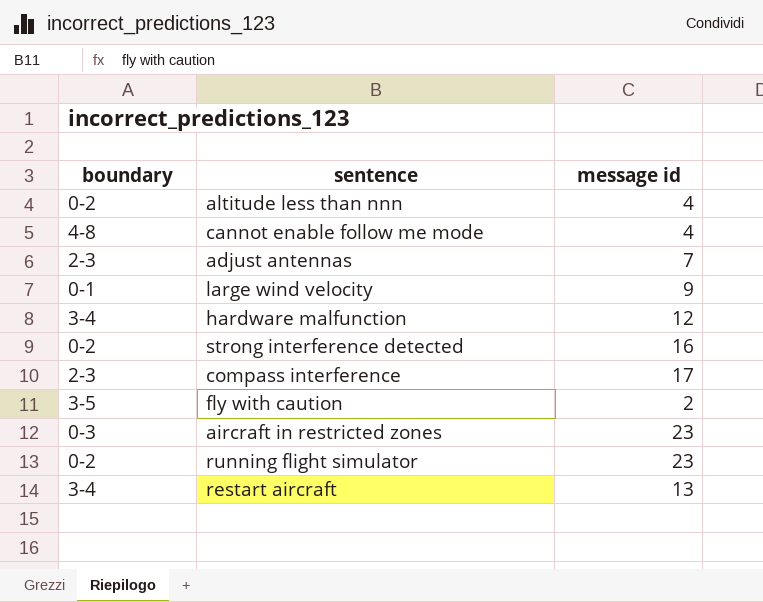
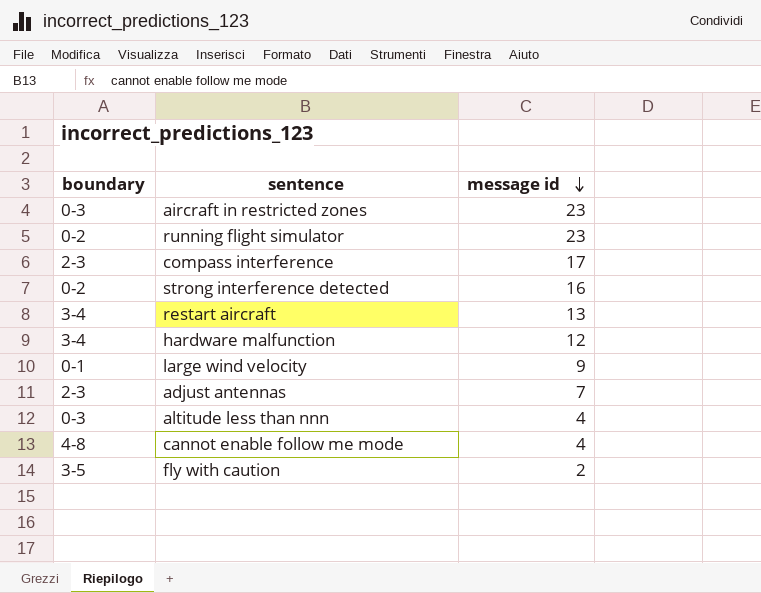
row order: none -> message id descending
altitude less than nnn | boundary: 0-2 -> 0-3

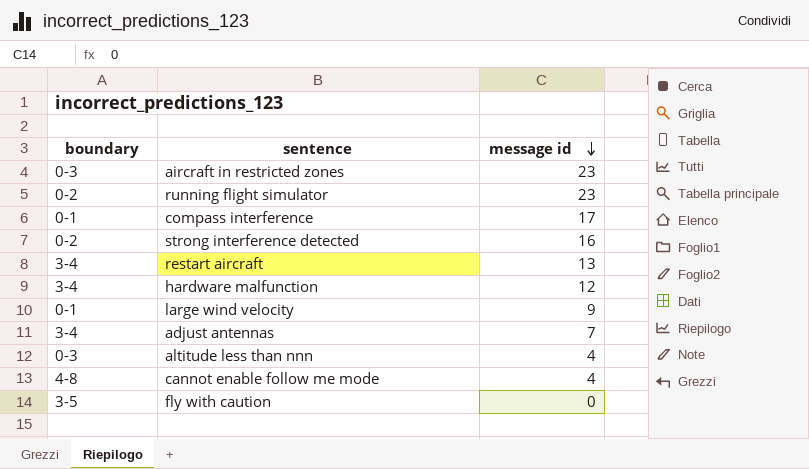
compass interference | boundary: 2-3 -> 0-1
adjust antennas | boundary: 2-3 -> 3-4
fly with caution | message id: 2 -> 0

